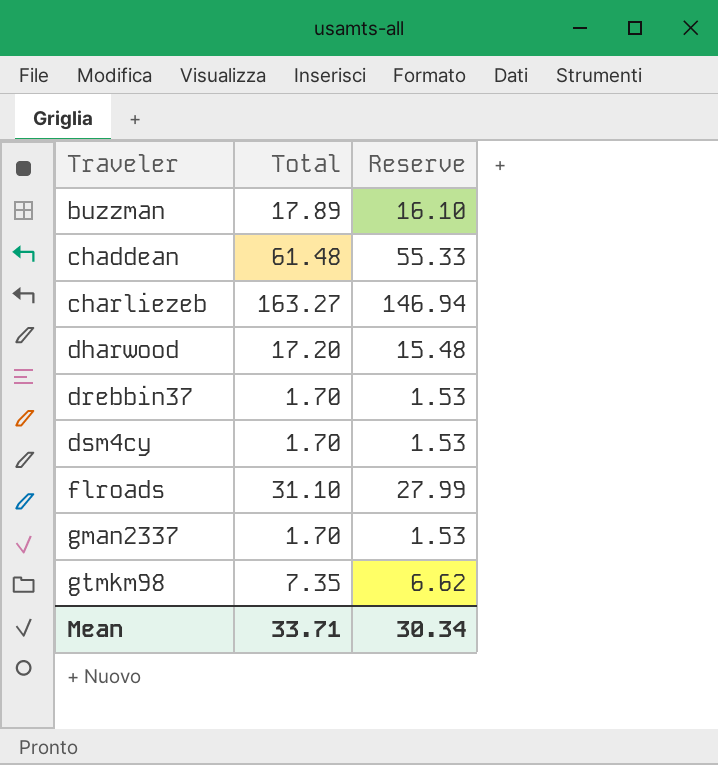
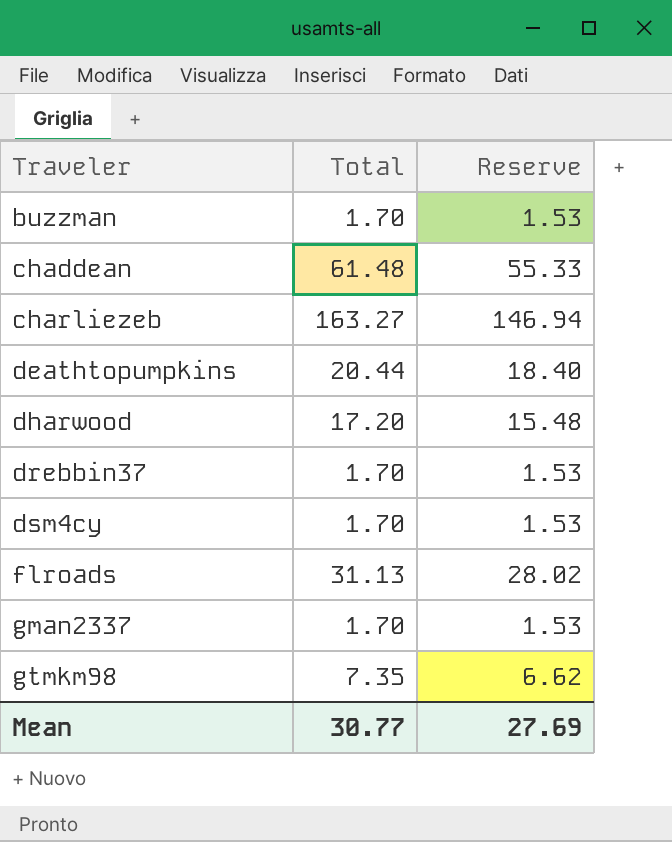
buzzman | Total: 17.89 -> 1.70
buzzman | Reserve: 16.10 -> 1.53
row deathtopumpkins: none -> 20.44 | 18.40
flroads | Total: 31.10 -> 31.13
flroads | Reserve: 27.99 -> 28.02
Mean | Total: 33.71 -> 30.77
Mean | Reserve: 30.34 -> 27.69

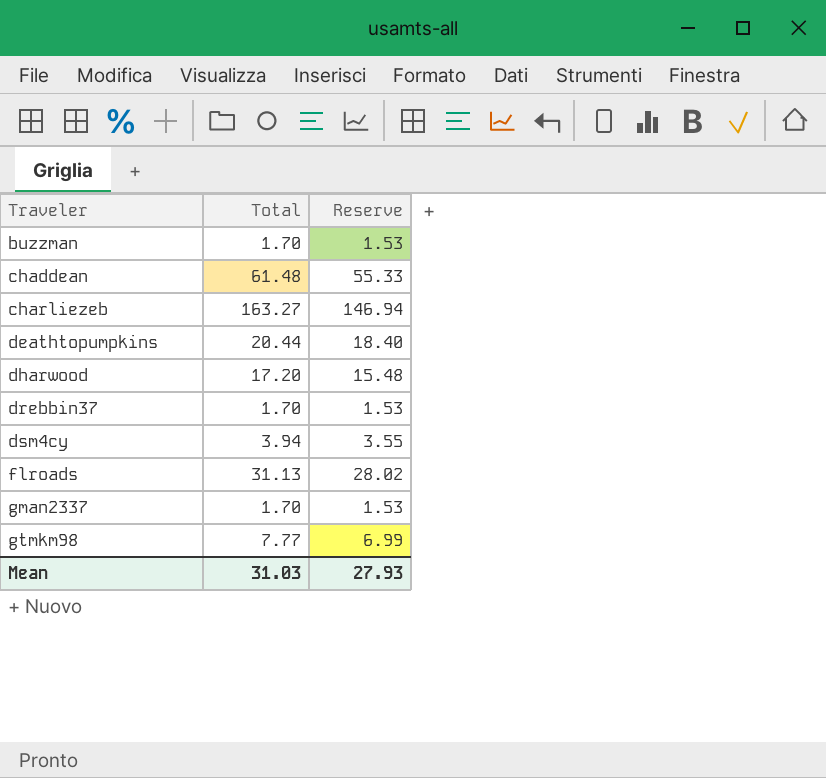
dsm4cy | Total: 1.70 -> 3.94
dsm4cy | Reserve: 1.53 -> 3.55
gtmkm98 | Total: 7.35 -> 7.77
gtmkm98 | Reserve: 6.62 -> 6.99
Mean | Total: 30.77 -> 31.03
Mean | Reserve: 27.69 -> 27.93

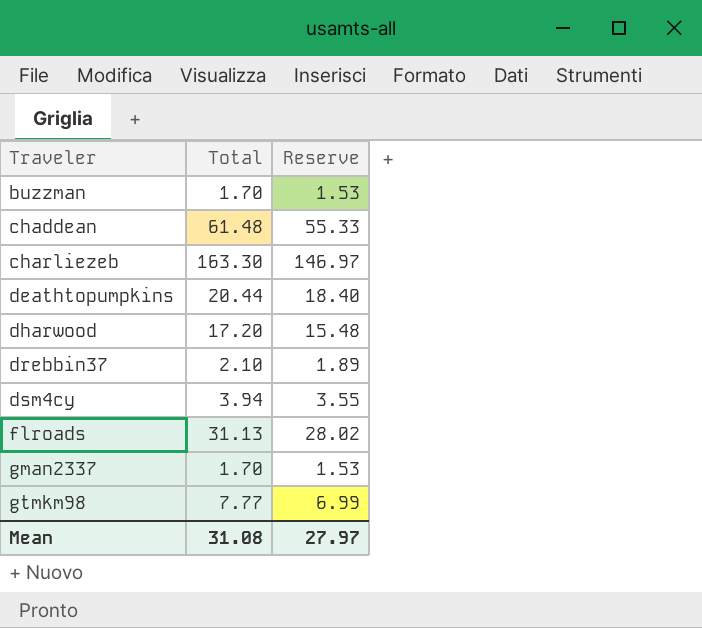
charliezeb | Total: 163.27 -> 163.30
charliezeb | Reserve: 146.94 -> 146.97
drebbin37 | Total: 1.70 -> 2.10
drebbin37 | Reserve: 1.53 -> 1.89
Mean | Total: 31.03 -> 31.08
Mean | Reserve: 27.93 -> 27.97

